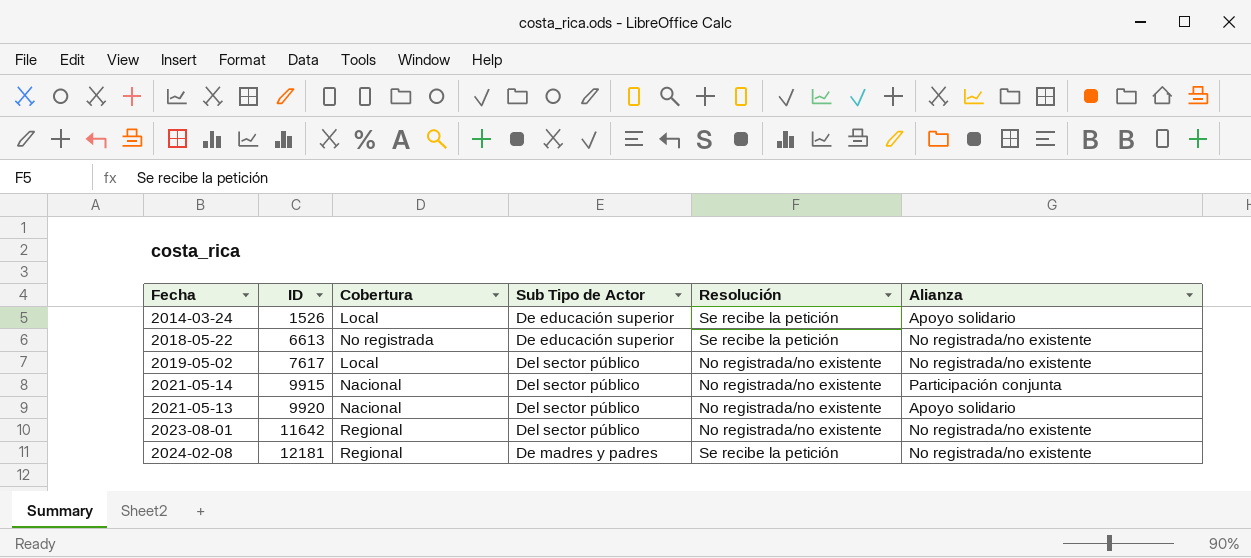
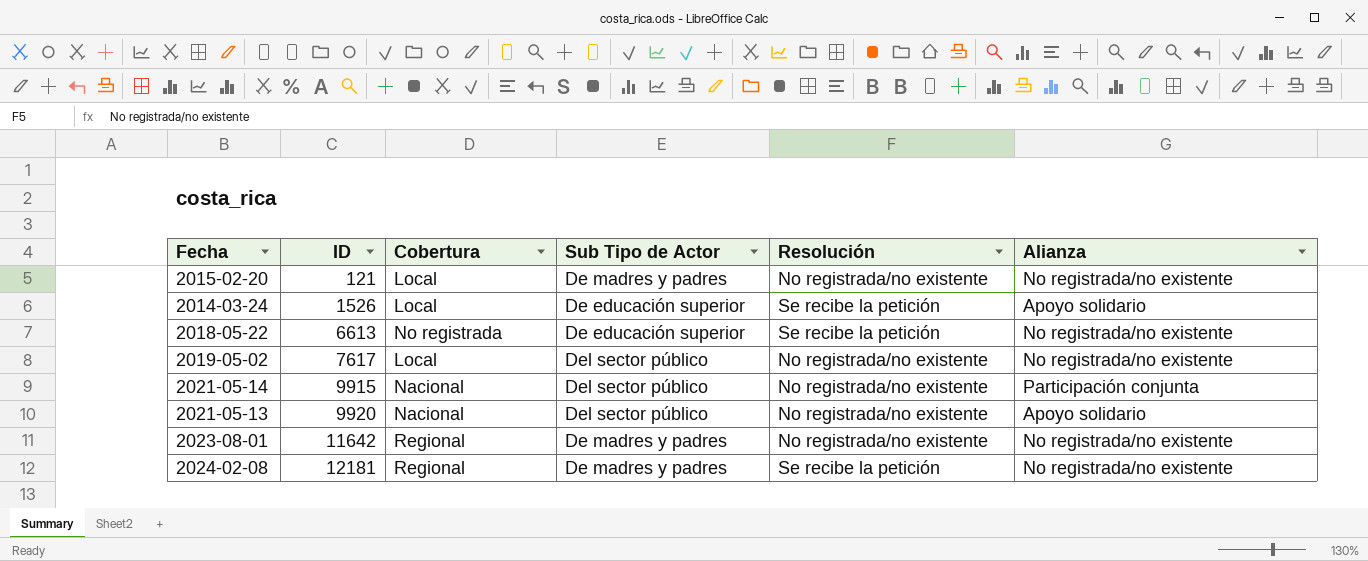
row 2015-02-20: none -> 121 | Local | De madres y padres | No registrada/no existente | No registrada/no existente
2023-08-01 | Sub Tipo de Actor: Del sector público -> De madres y padres

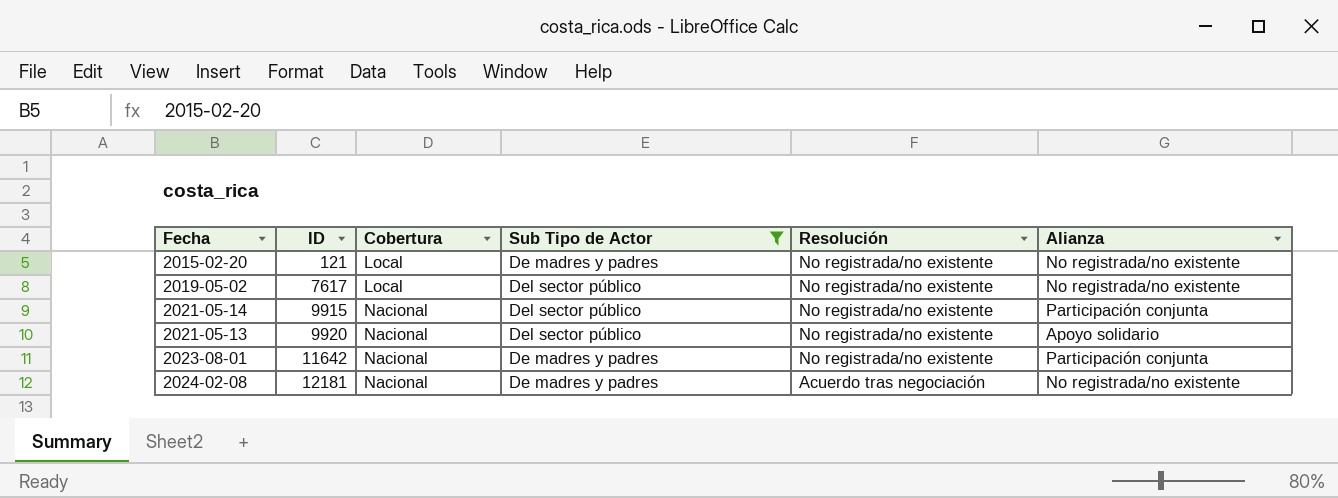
filter: none -> Sub Tipo de Actor != De educación superior
2023-08-01 | Cobertura: Regional -> Nacional
2023-08-01 | Alianza: No registrada/no existente -> Participación conjunta
2024-02-08 | Cobertura: Regional -> Nacional
2024-02-08 | Resolución: Se recibe la petición -> Acuerdo tras negociación

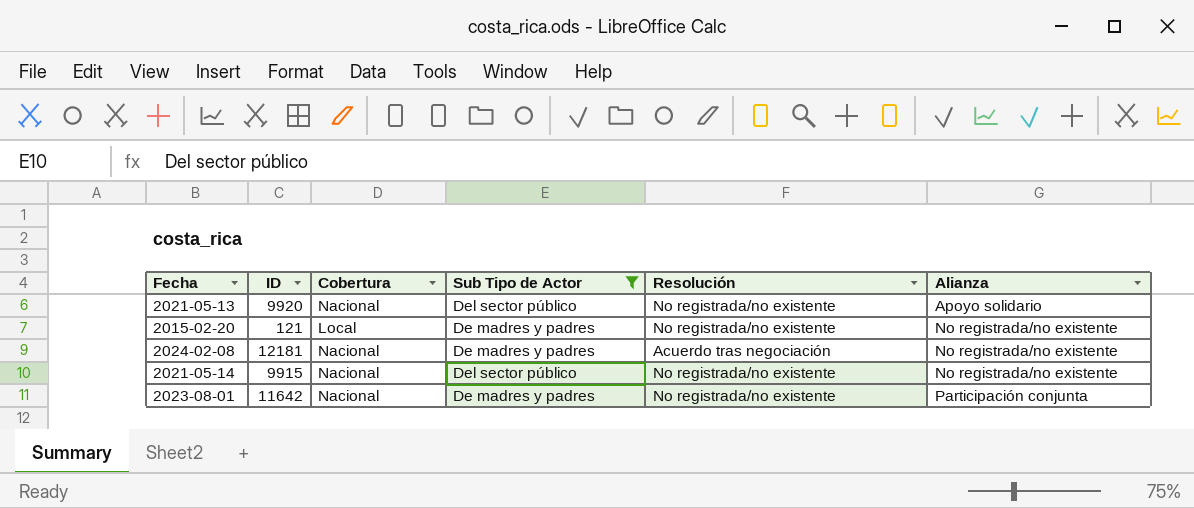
row order: ID ascending -> Alianza ascending
row 2019-05-02: 7617 | Local | Del sector público | No registrada/no existente | No registrada/no existente -> none
2021-05-14 | Alianza: Participación conjunta -> No registrada/no existente

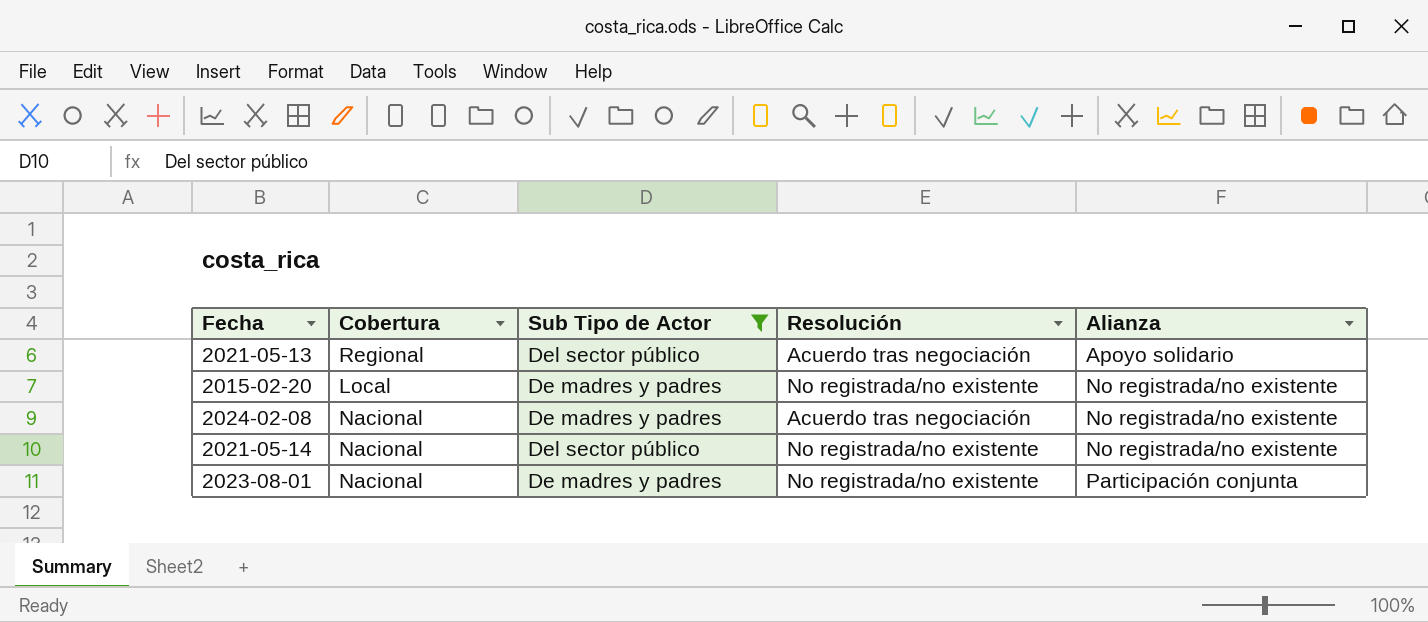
column ID | position: 2 -> none
2021-05-13 | Cobertura: Nacional -> Regional
2021-05-13 | Resolución: No registrada/no existente -> Acuerdo tras negociación

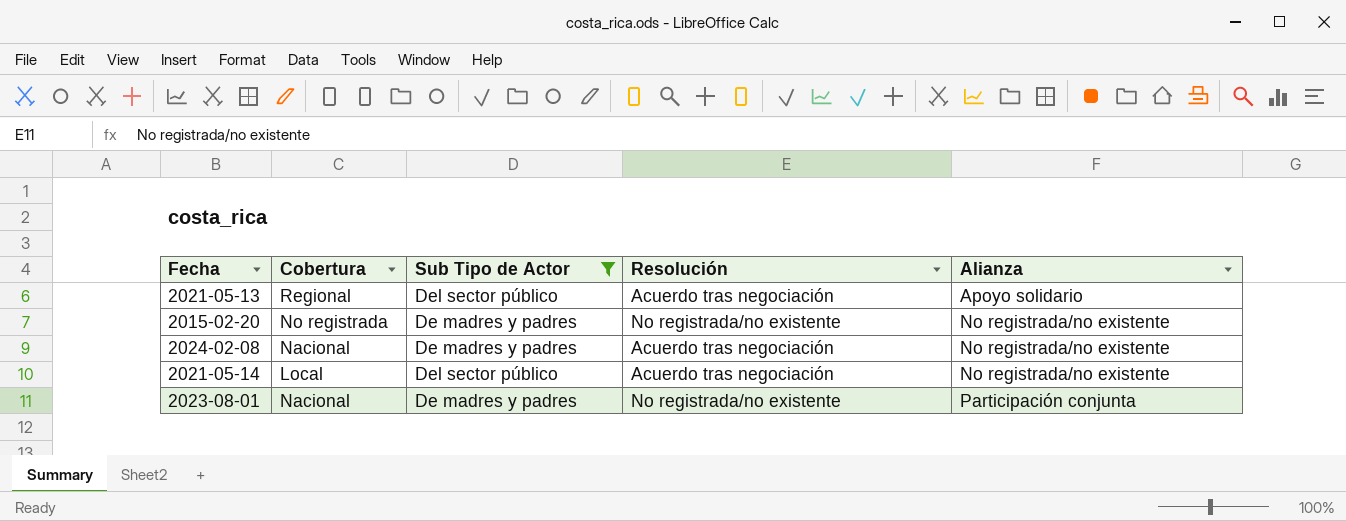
2015-02-20 | Cobertura: Local -> No registrada
2021-05-14 | Cobertura: Nacional -> Local
2021-05-14 | Resolución: No registrada/no existente -> Acuerdo tras negociación

